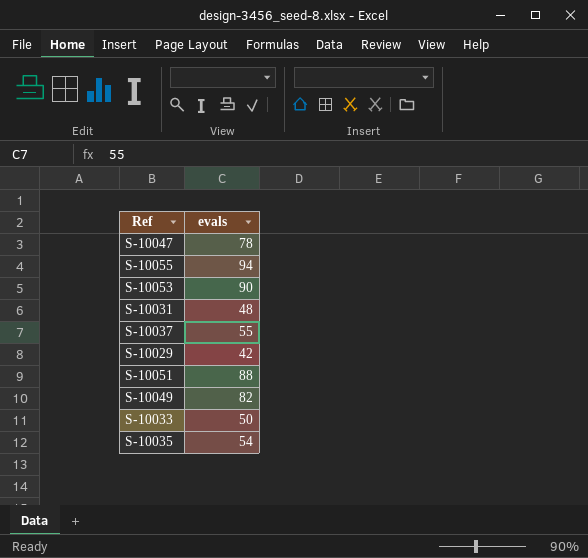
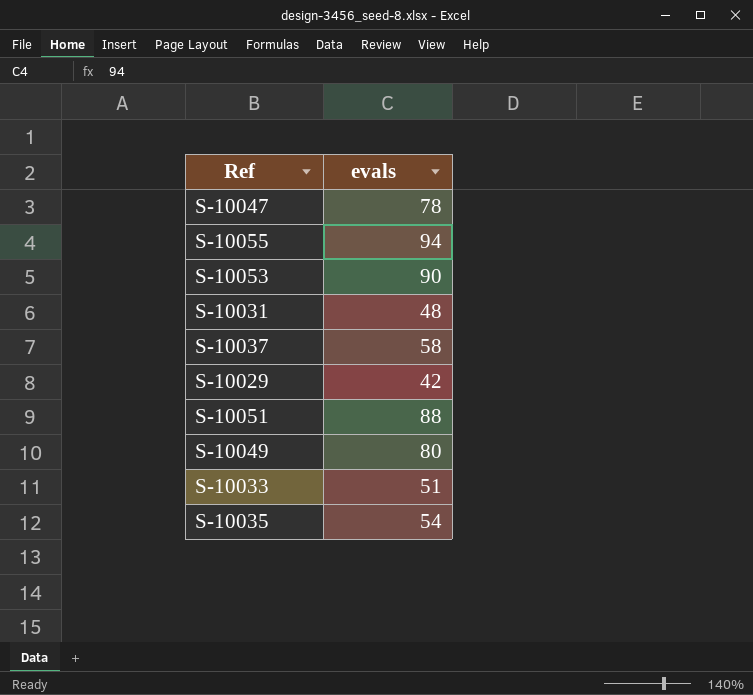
S-10037 | evals: 55 -> 58
S-10049 | evals: 82 -> 80
S-10033 | evals: 50 -> 51

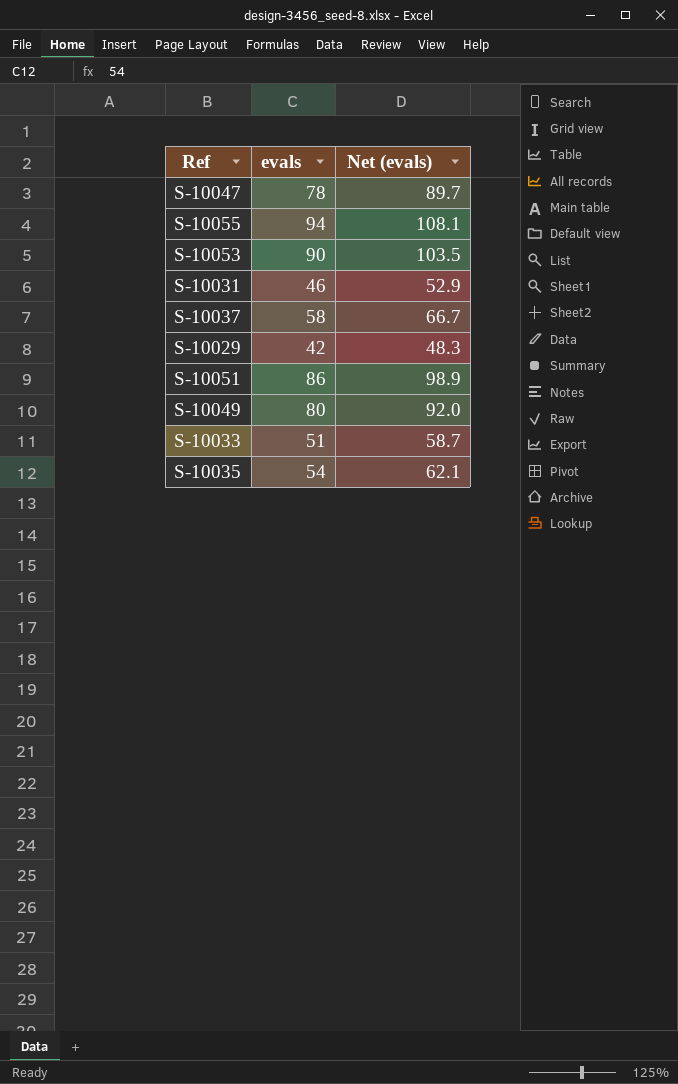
column Net (evals) | formula: none -> [evals] * 1.15
S-10031 | evals: 48 -> 46
S-10051 | evals: 88 -> 86

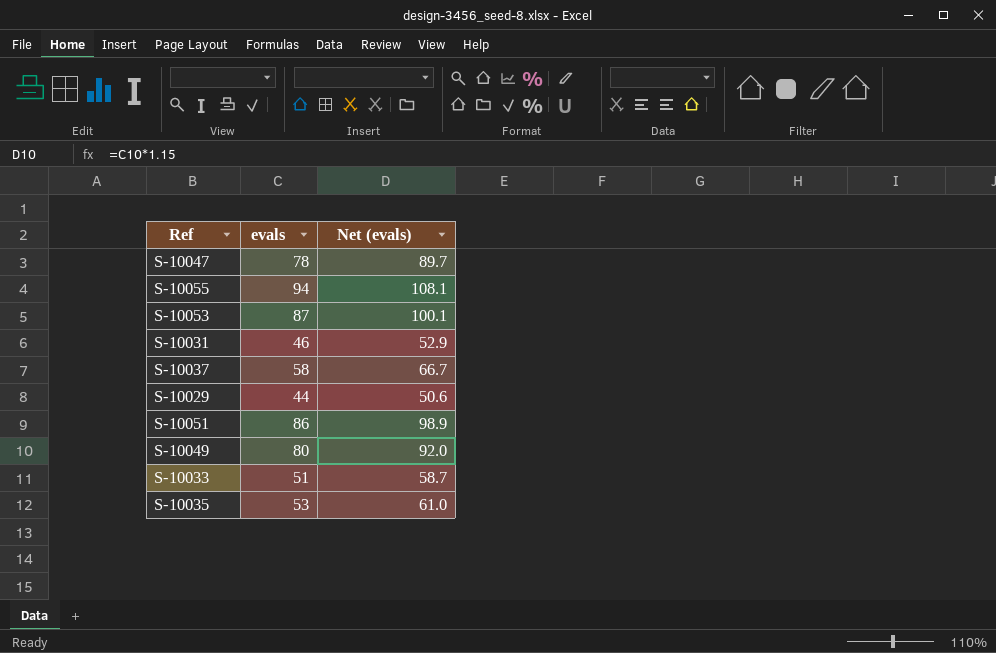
S-10053 | evals: 90 -> 87
S-10053 | Net (evals): 103.5 -> 100.1
S-10029 | evals: 42 -> 44
S-10029 | Net (evals): 48.3 -> 50.6
S-10035 | evals: 54 -> 53
S-10035 | Net (evals): 62.1 -> 61.0

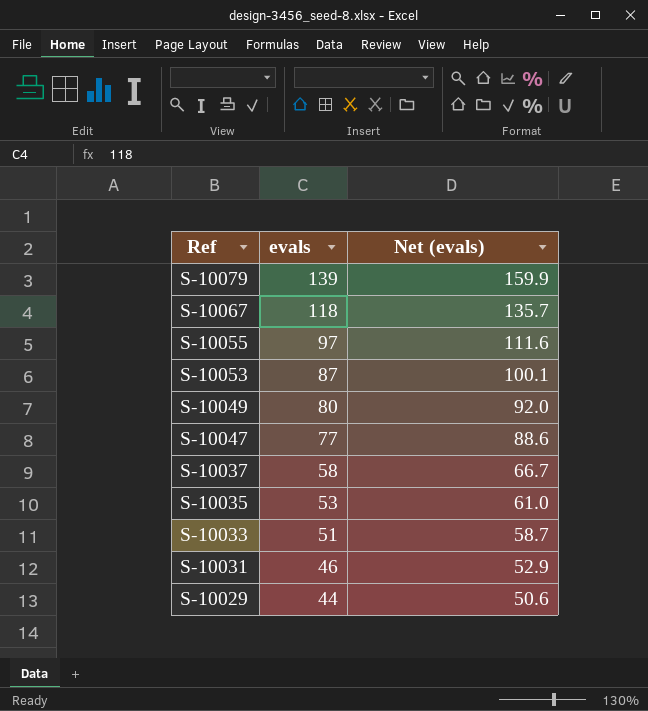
row order: none -> Ref descending
row S-10051: 86 | 98.9 -> none
row S-10079: none -> 139 | 159.9
row S-10067: none -> 118 | 135.7
S-10055 | evals: 94 -> 97
S-10055 | Net (evals): 108.1 -> 111.6
S-10047 | evals: 78 -> 77
S-10047 | Net (evals): 89.7 -> 88.6

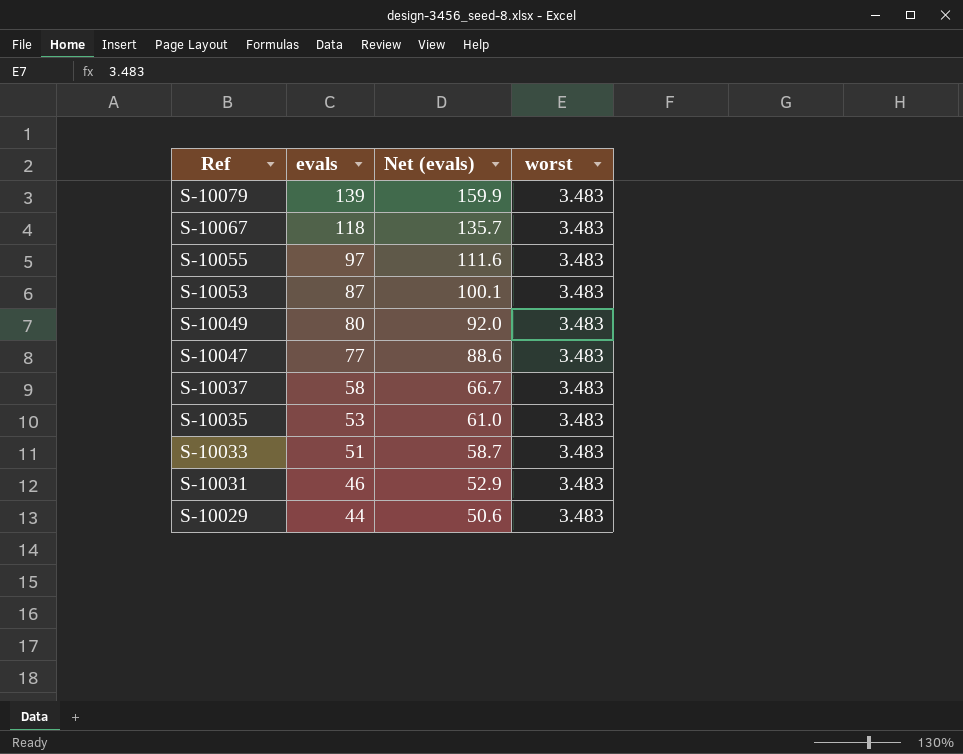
column worst | position: none -> 4

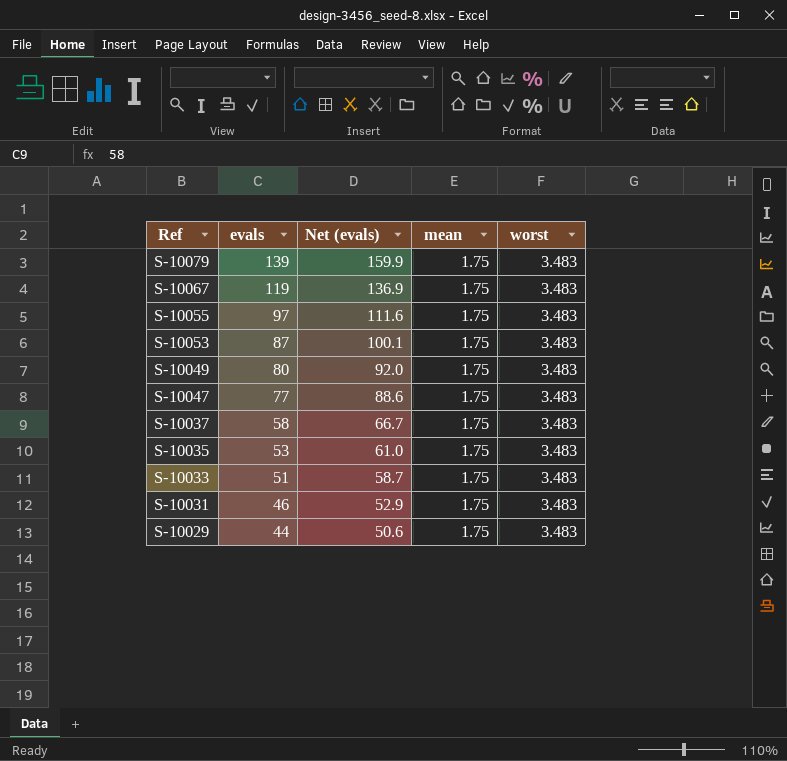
column mean | position: none -> 4
S-10067 | evals: 118 -> 119
S-10067 | Net (evals): 135.7 -> 136.9

